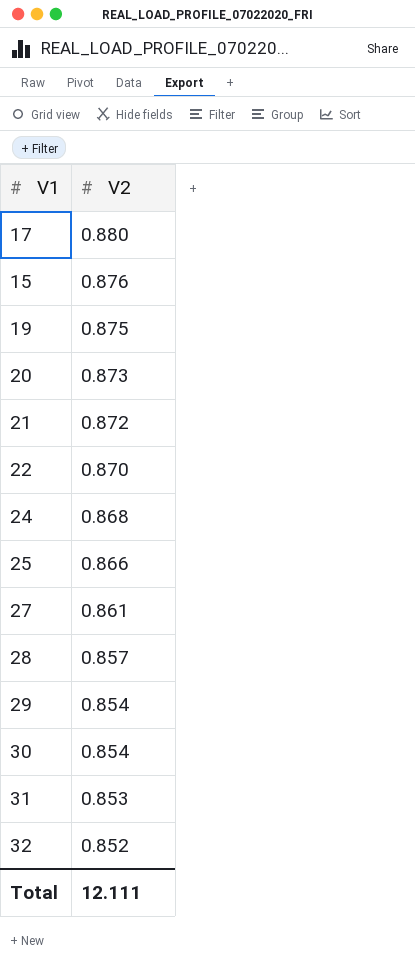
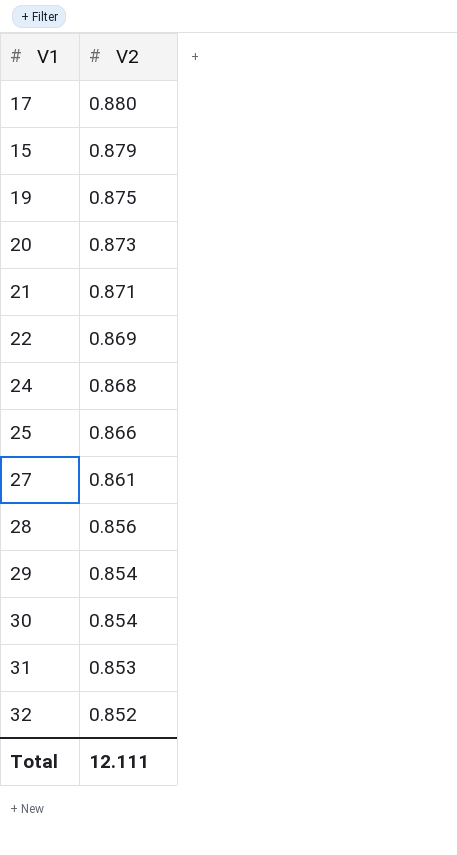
15 | V2: 0.876 -> 0.879
21 | V2: 0.872 -> 0.871
22 | V2: 0.870 -> 0.869
28 | V2: 0.857 -> 0.856

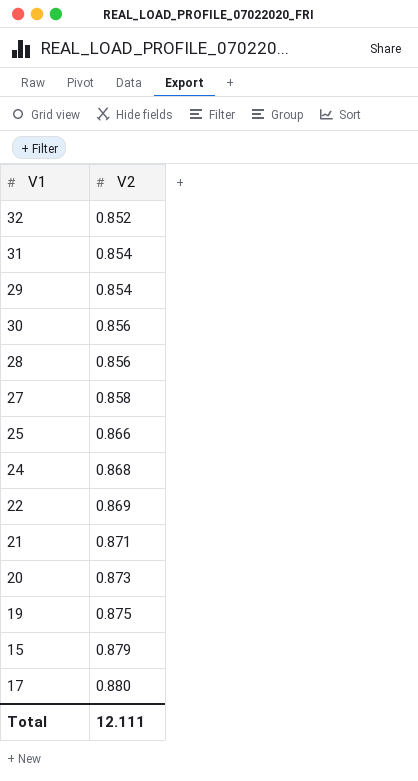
row order: V2 descending -> V2 ascending
31 | V2: 0.853 -> 0.854
30 | V2: 0.854 -> 0.856
27 | V2: 0.861 -> 0.858

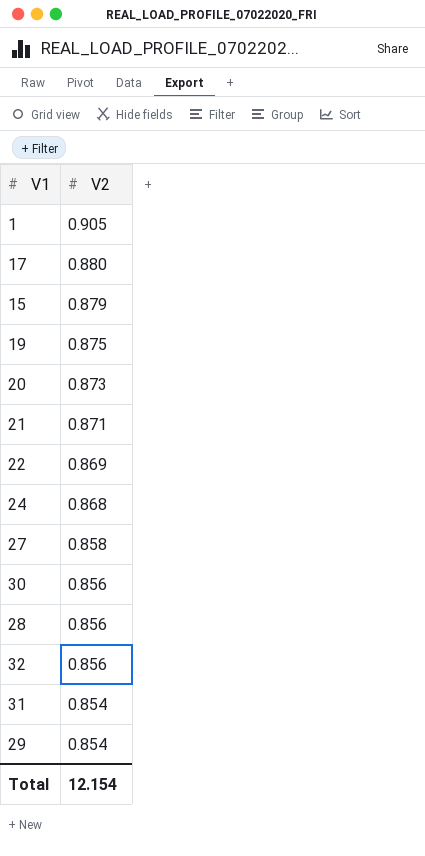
row order: V2 ascending -> V2 descending
row 25: 0.866 -> none
row 1: none -> 0.905
32 | V2: 0.852 -> 0.856
Total | V2: 12.111 -> 12.154

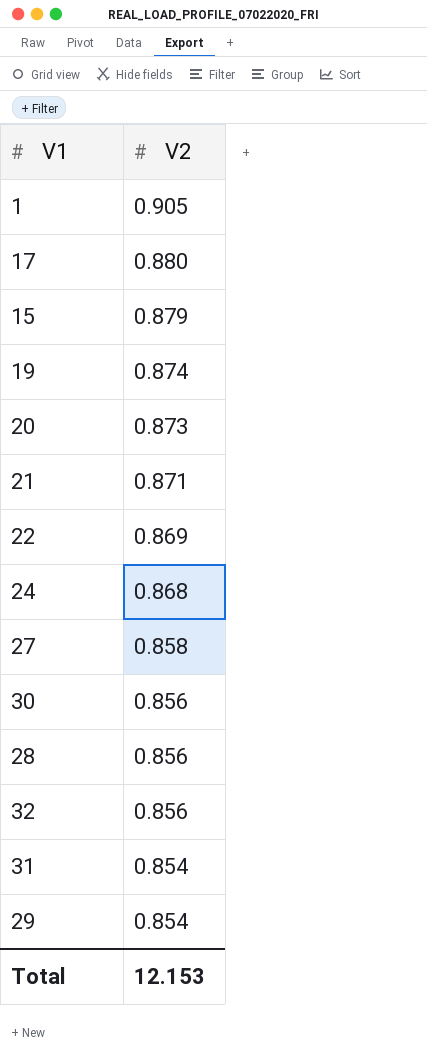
19 | V2: 0.875 -> 0.874
Total | V2: 12.154 -> 12.153

